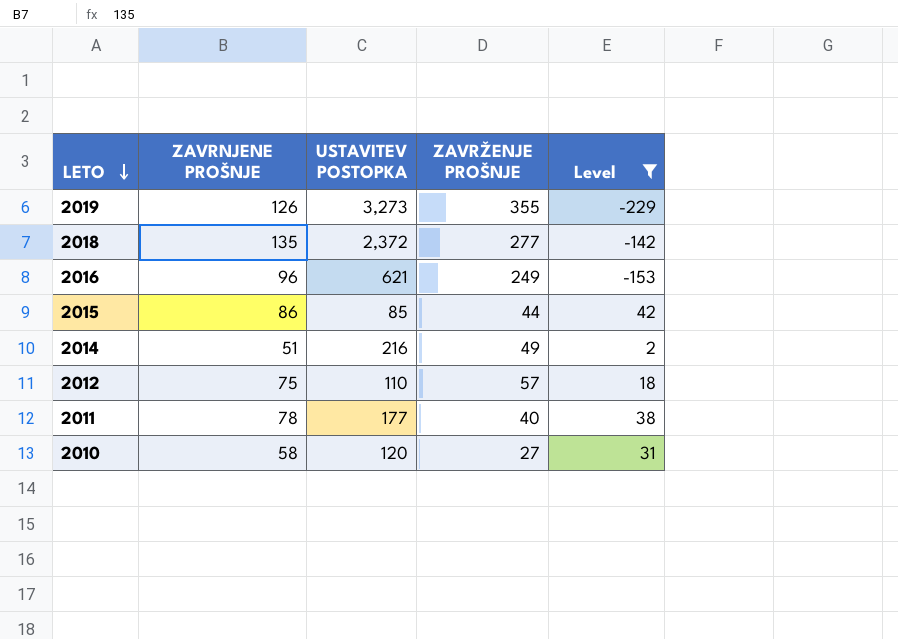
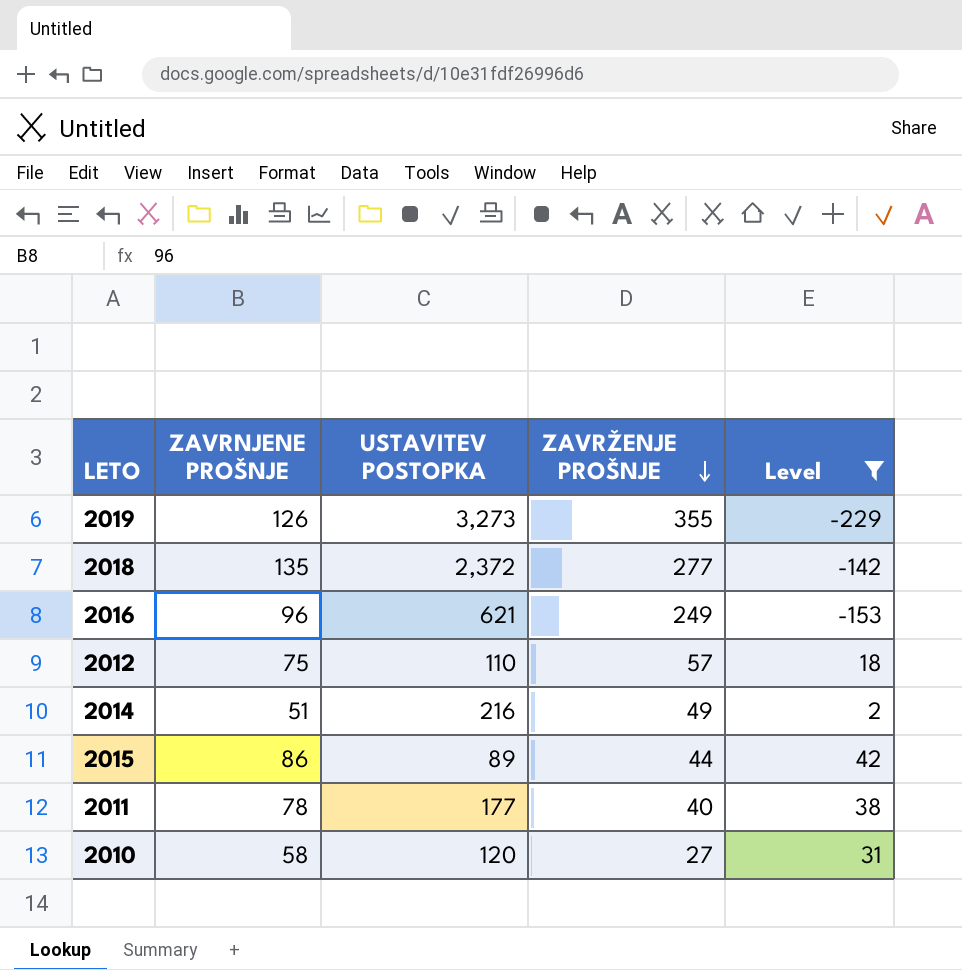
row order: LETO descending -> ZAVRŽENJE PROŠNJE descending
2015 | USTAVITEV POSTOPKA: 85 -> 89

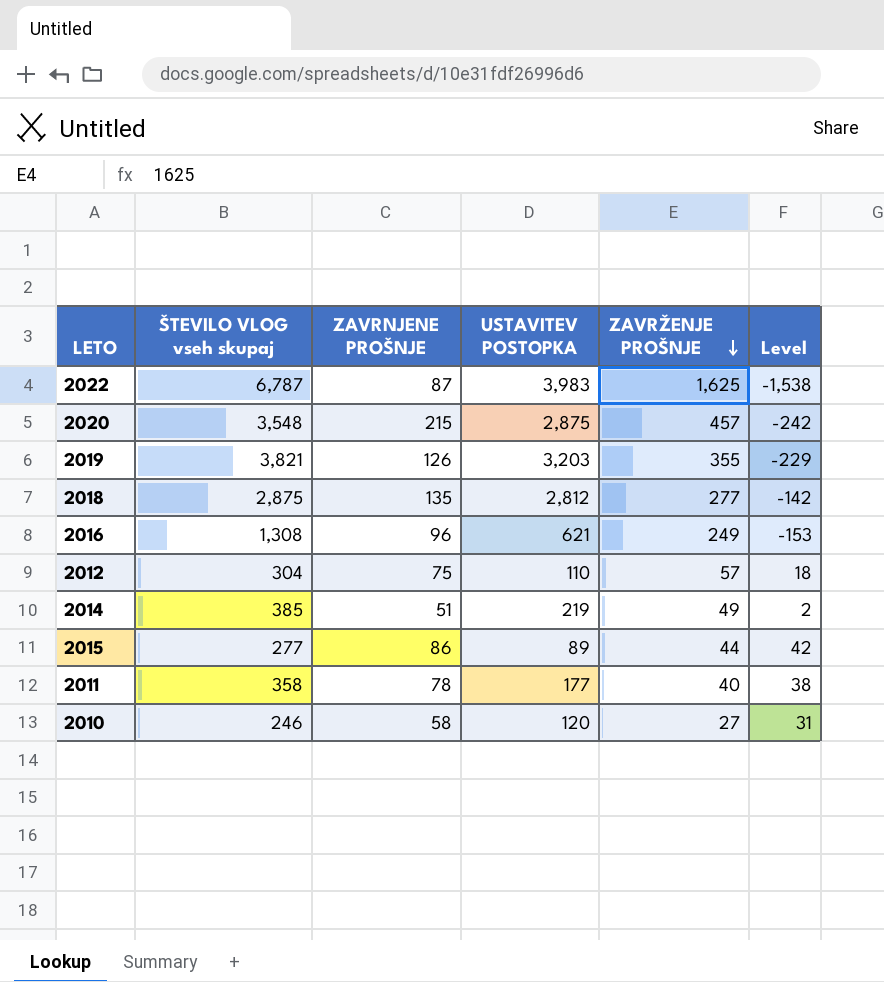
filter: Level >= -229 -> none
column ŠTEVILO VLOG vseh skupaj | position: none -> 2
2019 | USTAVITEV POSTOPKA: 3,273 -> 3,203
2018 | USTAVITEV POSTOPKA: 2,372 -> 2,812
2014 | USTAVITEV POSTOPKA: 216 -> 219

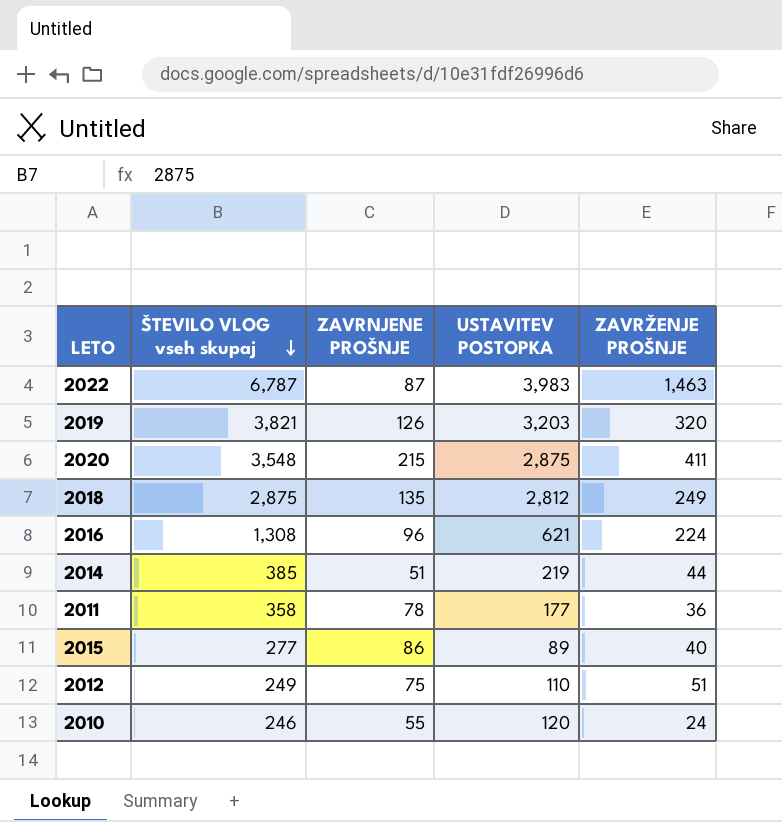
row order: ZAVRŽENJE PROŠNJE descending -> ŠTEVILO VLOG vseh skupaj descending
column Level | formula: [ZAVRNJENE PROŠNJE] - [ZAVRŽENJE PROŠNJE] -> none
2022 | ZAVRŽENJE PROŠNJE: 1,625 -> 1,463
2019 | ZAVRŽENJE PROŠNJE: 355 -> 320
2020 | ZAVRŽENJE PROŠNJE: 457 -> 411
2018 | ZAVRŽENJE PROŠNJE: 277 -> 249
2016 | ZAVRŽENJE PROŠNJE: 249 -> 224
2014 | ZAVRŽENJE PROŠNJE: 49 -> 44
2011 | ZAVRŽENJE PROŠNJE: 40 -> 36
2015 | ZAVRŽENJE PROŠNJE: 44 -> 40
2012 | ŠTEVILO VLOG vseh skupaj: 304 -> 249
2012 | ZAVRŽENJE PROŠNJE: 57 -> 51
2010 | ZAVRNJENE PROŠNJE: 58 -> 55
2010 | ZAVRŽENJE PROŠNJE: 27 -> 24

